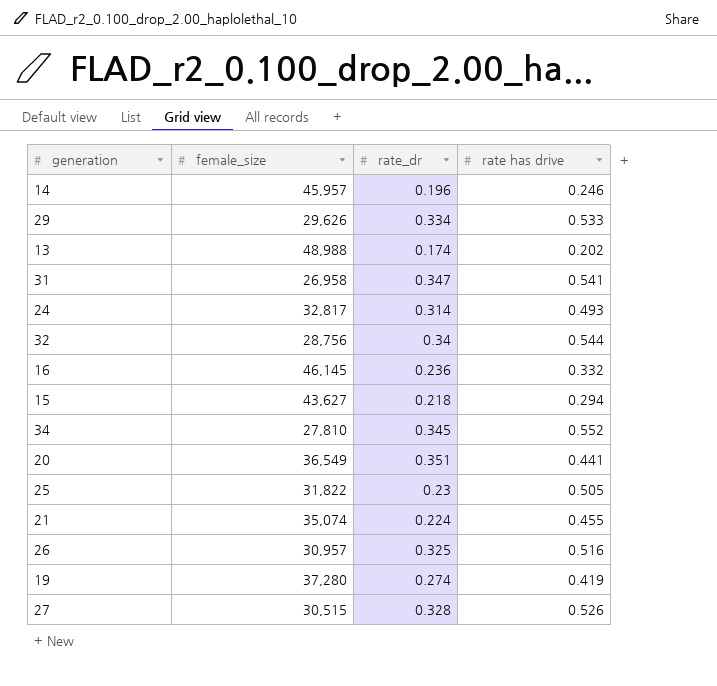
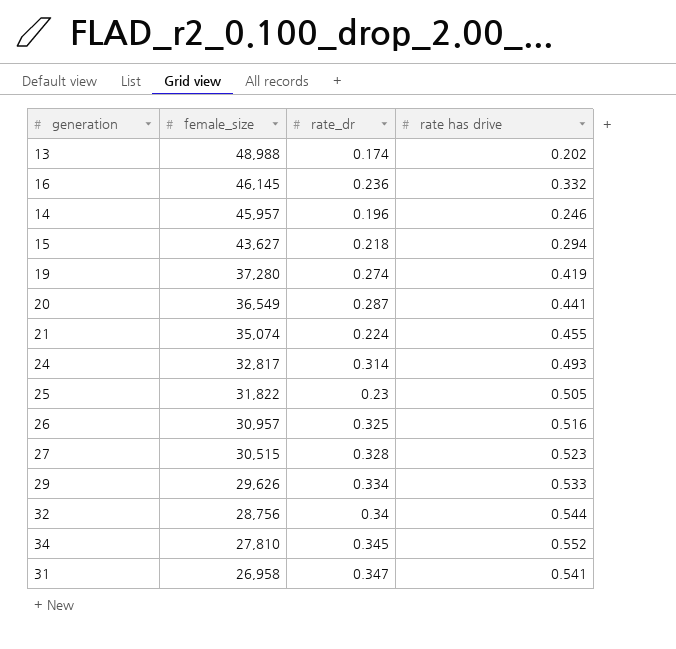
row order: none -> female_size descending
20 | rate_dr: 0.351 -> 0.287
27 | rate has drive: 0.526 -> 0.523

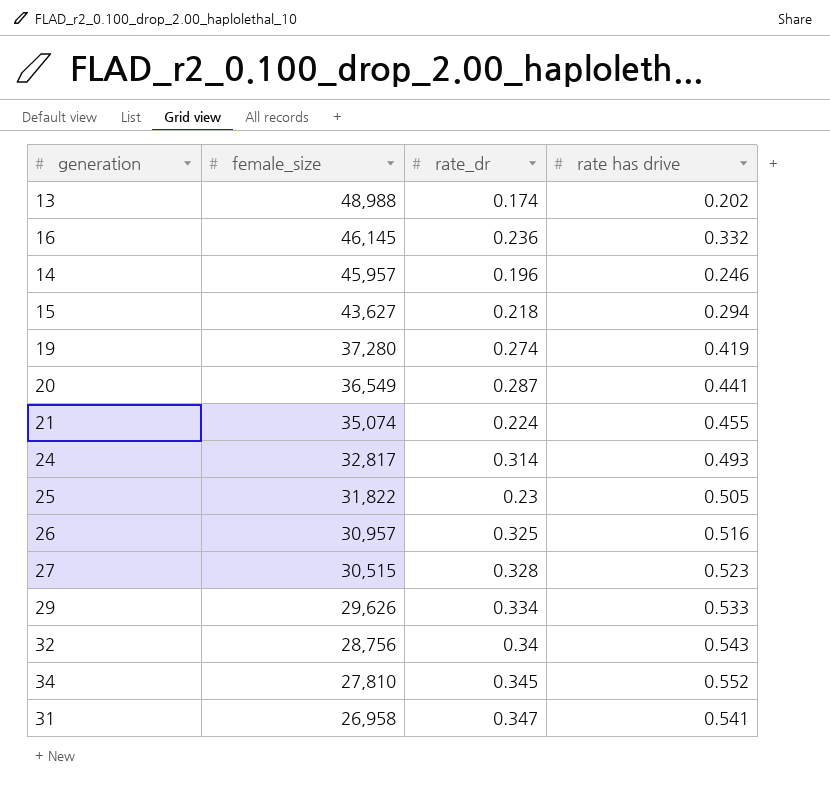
32 | rate has drive: 0.544 -> 0.543

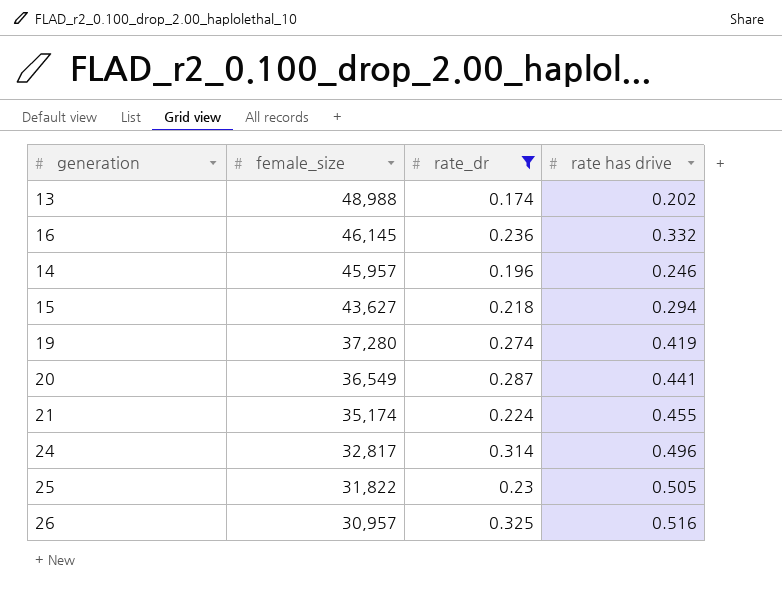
filter: none -> rate_dr <= 0.325
21 | female_size: 35,074 -> 35,174
24 | rate has drive: 0.493 -> 0.496

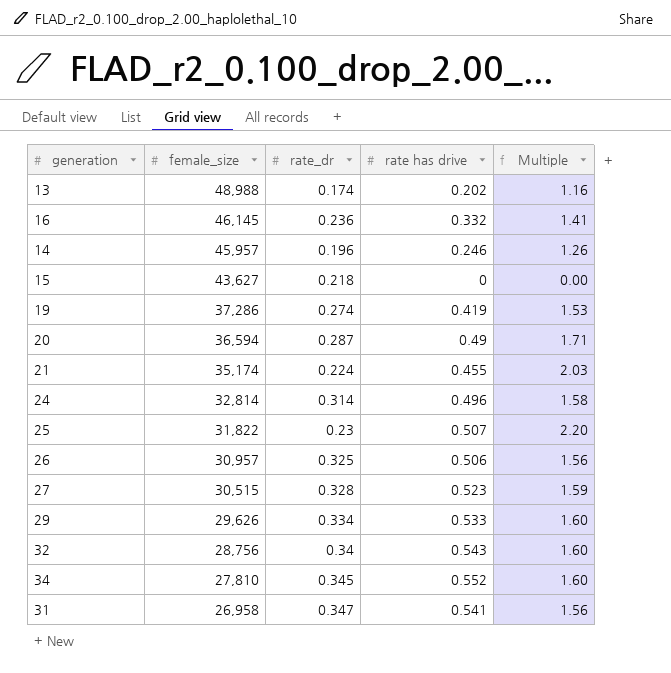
filter: rate_dr <= 0.325 -> none
column Multiple | formula: none -> [rate has drive] / [rate_dr]
15 | rate has drive: 0.294 -> 0
19 | female_size: 37,280 -> 37,286
20 | female_size: 36,549 -> 36,594
20 | rate has drive: 0.441 -> 0.49
24 | female_size: 32,817 -> 32,814
25 | rate has drive: 0.505 -> 0.507
26 | rate has drive: 0.516 -> 0.506

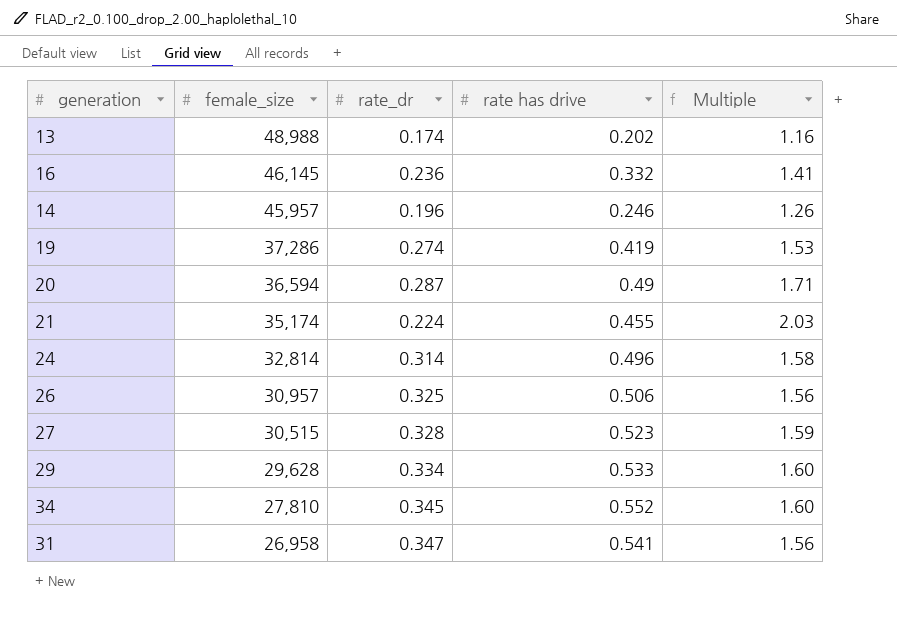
row 15: 43,627 | 0.218 | 0 | 0.00 -> none
row 25: 31,822 | 0.23 | 0.507 | 2.20 -> none
row 32: 28,756 | 0.34 | 0.543 | 1.60 -> none
29 | female_size: 29,626 -> 29,628

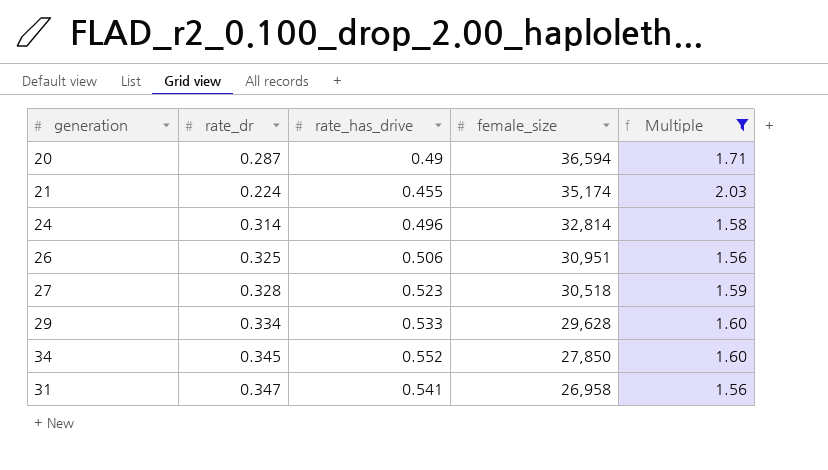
filter: none -> Multiple >= 1.56
column name: rate has drive -> rate_has_drive
column female_size | position: 2 -> 4
26 | female_size: 30,957 -> 30,951
27 | female_size: 30,515 -> 30,518
34 | female_size: 27,810 -> 27,850

